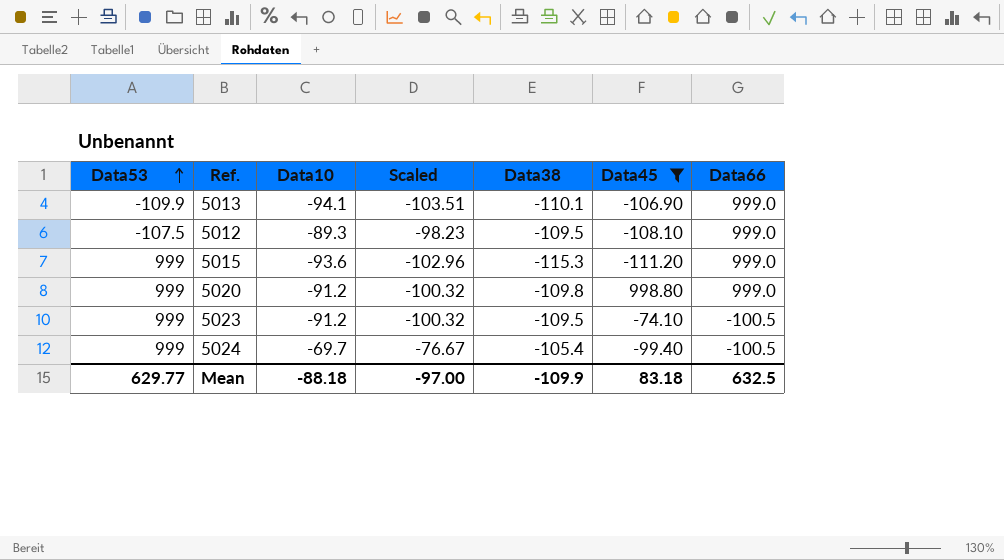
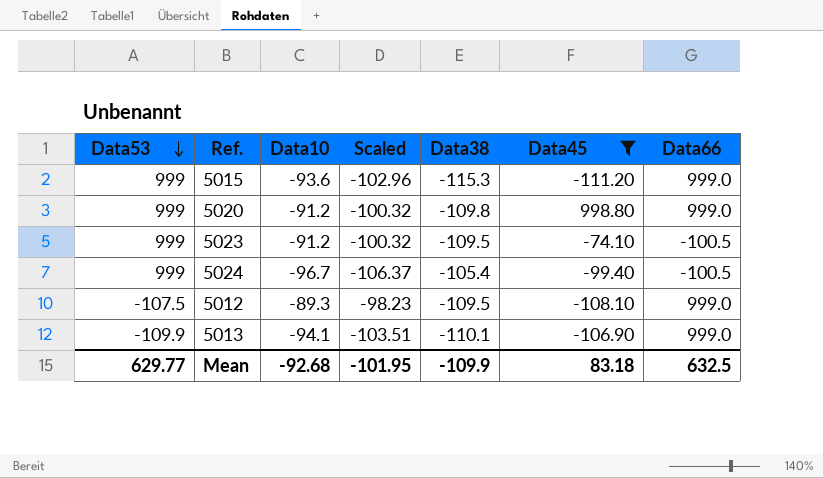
row order: Data53 ascending -> Data53 descending
5024 | Data10: -69.7 -> -96.7
5024 | Scaled: -76.67 -> -106.37
Mean | Data10: -88.18 -> -92.68
Mean | Scaled: -97.00 -> -101.95

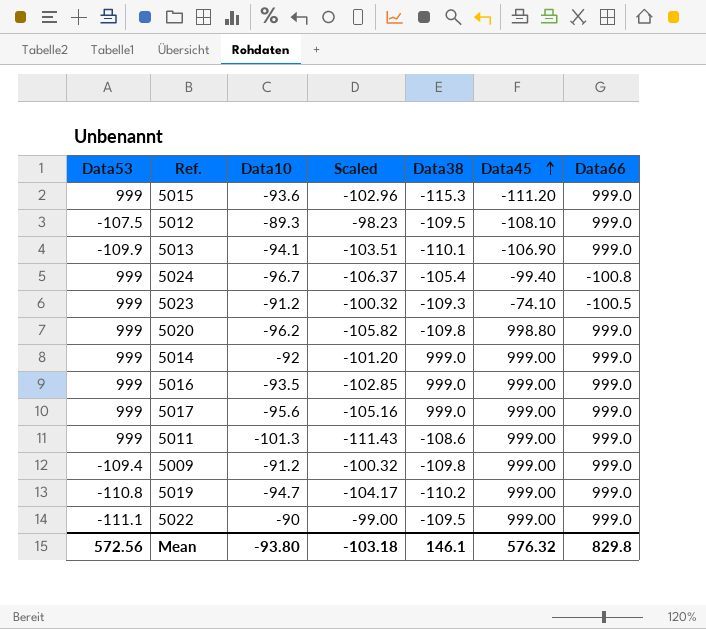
filter: Data45 != 999.00 -> none
row order: Data53 descending -> Data45 ascending
5024 | Data66: -100.5 -> -100.8
5023 | Data38: -109.5 -> -109.3
5020 | Data10: -91.2 -> -96.2
5020 | Scaled: -100.32 -> -105.82
Mean | Data53: 629.77 -> 572.56
Mean | Data10: -92.68 -> -93.80
Mean | Scaled: -101.95 -> -103.18
Mean | Data38: -109.9 -> 146.1
Mean | Data45: 83.18 -> 576.32
Mean | Data66: 632.5 -> 829.8

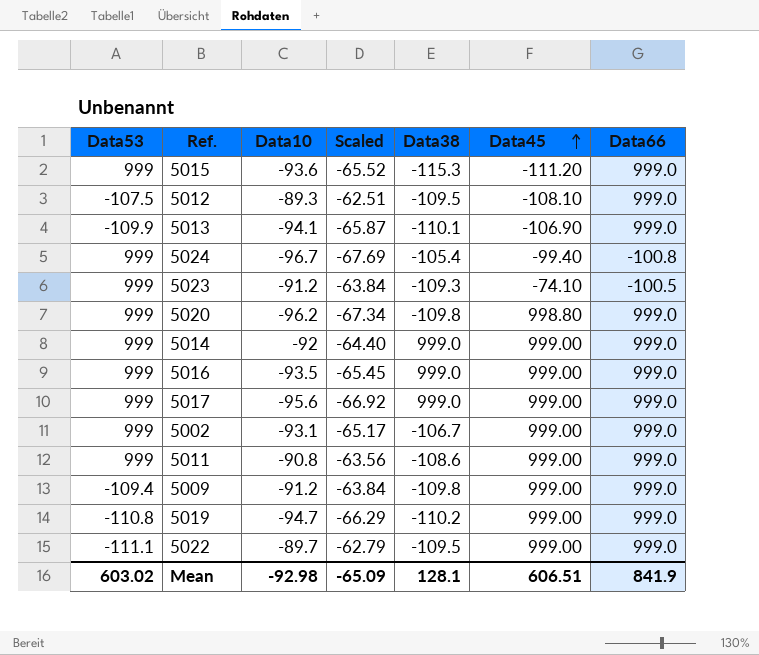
column Scaled | formula: [Data10] * 1.1 -> [Data10] * 0.7
row 5002: none -> 999 | -93.1 | -65.17 | -106.7 | 999.00 | 999.0
5011 | Data10: -101.3 -> -90.8
5022 | Data10: -90 -> -89.7
Mean | Data53: 572.56 -> 603.02
Mean | Data10: -93.80 -> -92.98
Mean | Scaled: -103.18 -> -65.09
Mean | Data38: 146.1 -> 128.1
Mean | Data45: 576.32 -> 606.51
Mean | Data66: 829.8 -> 841.9

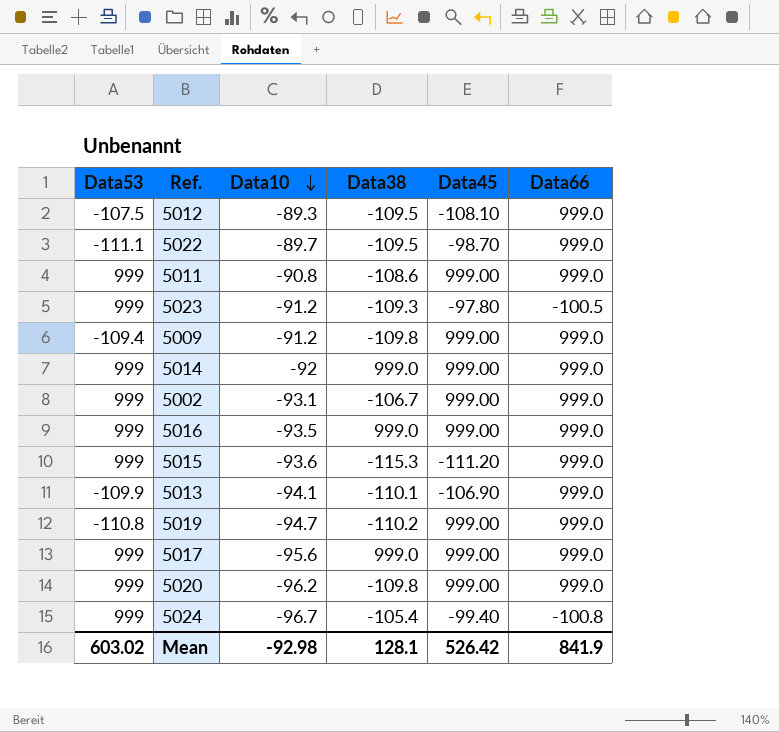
row order: Data45 ascending -> Data10 descending
column Scaled | formula: [Data10] * 0.7 -> none
5022 | Data45: 999.00 -> -98.70
5023 | Data45: -74.10 -> -97.80
5020 | Data45: 998.80 -> 999.00
Mean | Data45: 606.51 -> 526.42

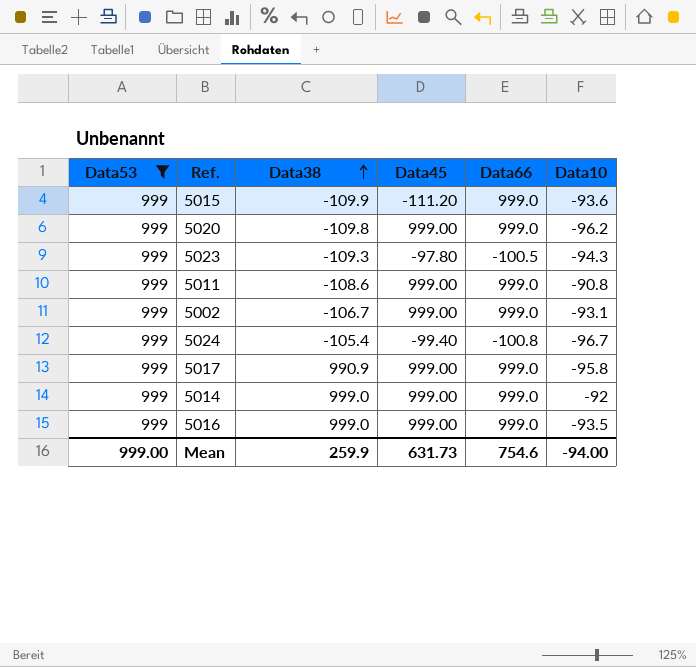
filter: none -> Data53 = 999
row order: Data10 descending -> Data38 ascending
column Data10 | position: 3 -> 6
5015 | Data38: -115.3 -> -109.9
5023 | Data10: -91.2 -> -94.3
5017 | Data38: 999.0 -> 990.9
5017 | Data10: -95.6 -> -95.8
Mean | Data53: 603.02 -> 999.00
Mean | Data38: 128.1 -> 259.9
Mean | Data45: 526.42 -> 631.73
Mean | Data66: 841.9 -> 754.6
Mean | Data10: -92.98 -> -94.00

